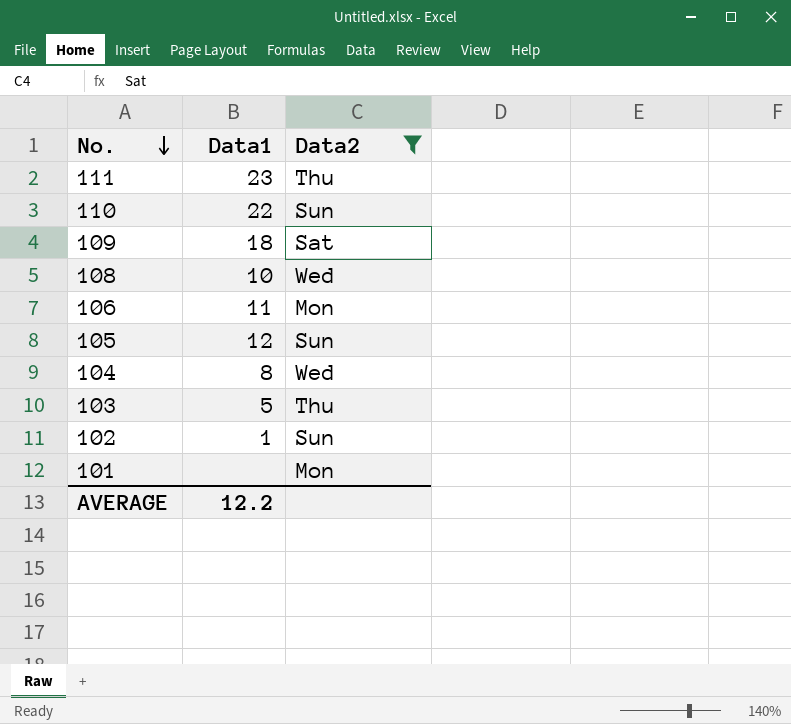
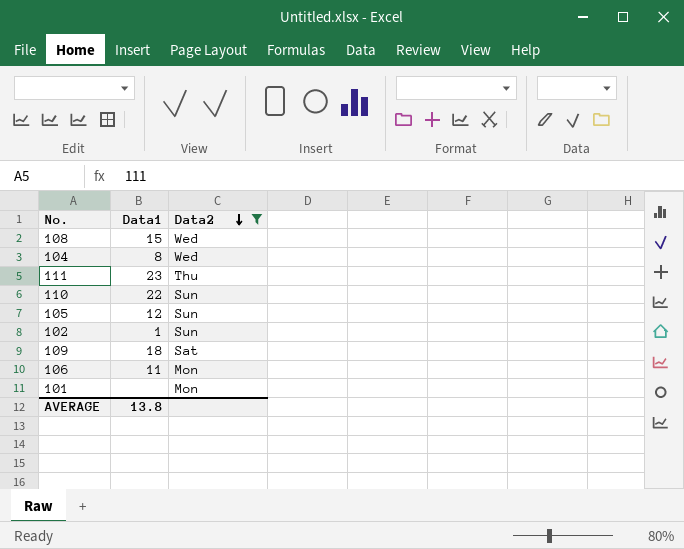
row order: No. descending -> Data2 descending
row 103: 5 | Thu -> none
108 | Data1: 10 -> 15
AVERAGE | Data1: 12.2 -> 13.8

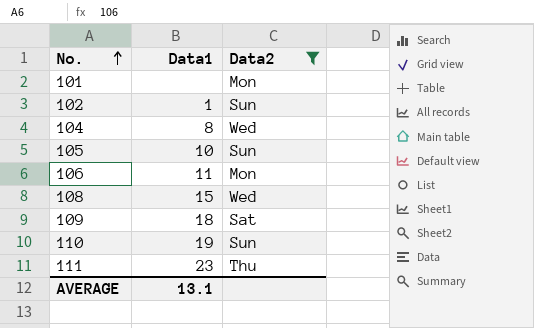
row order: Data2 descending -> No. ascending
105 | Data1: 12 -> 10
110 | Data1: 22 -> 19
AVERAGE | Data1: 13.8 -> 13.1

